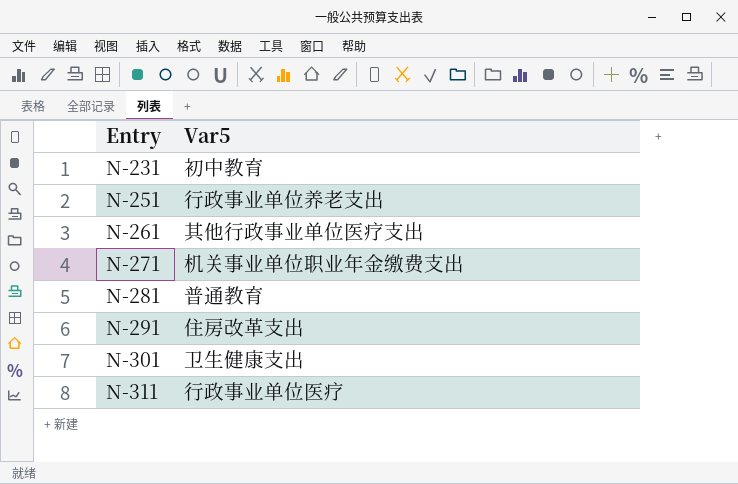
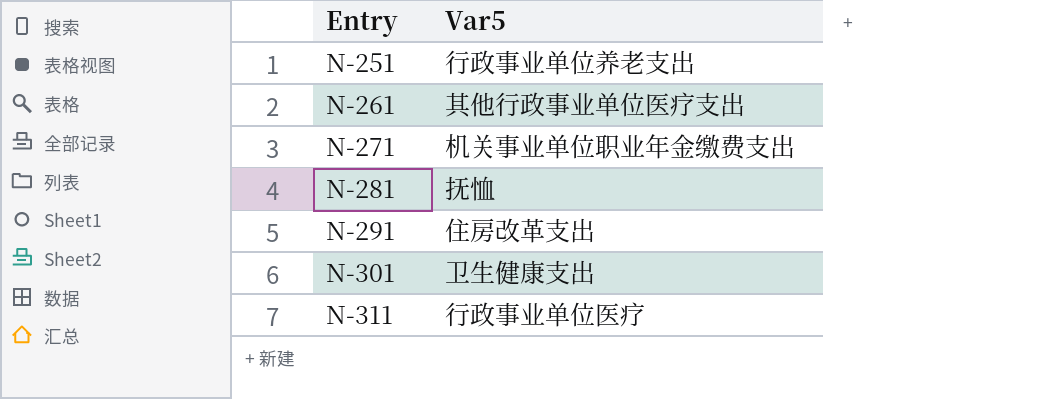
row N-231: 初中教育 -> none
N-281 | Var5: 普通教育 -> 抚恤

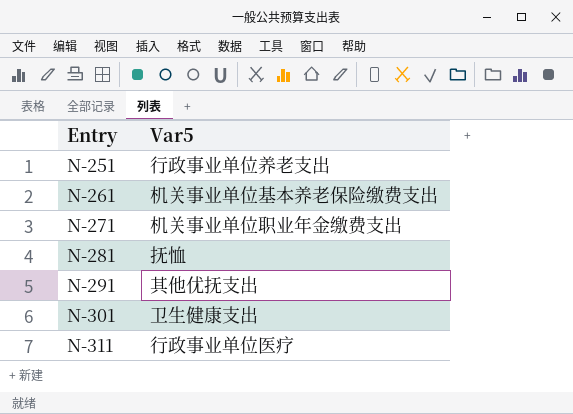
N-261 | Var5: 其他行政事业单位医疗支出 -> 机关事业单位基本养老保险缴费支出
N-291 | Var5: 住房改革支出 -> 其他优抚支出

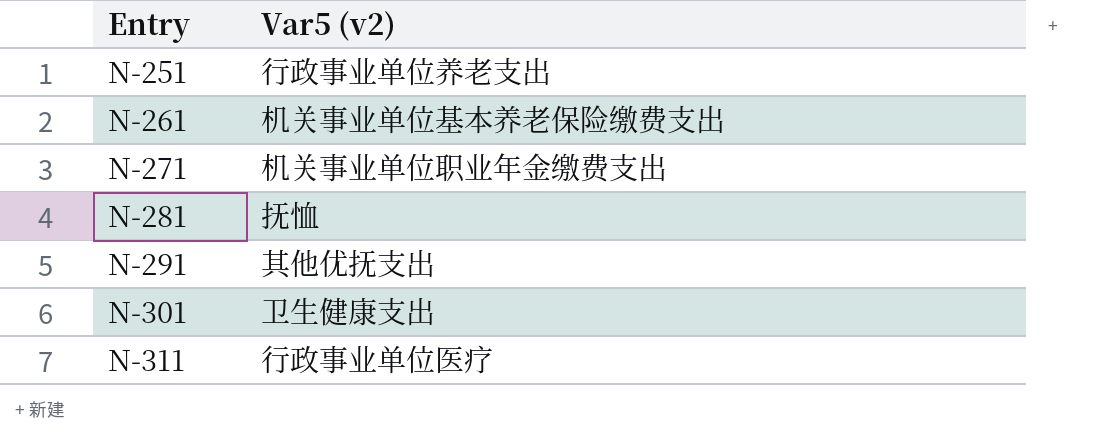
column name: Var5 -> Var5 (v2)

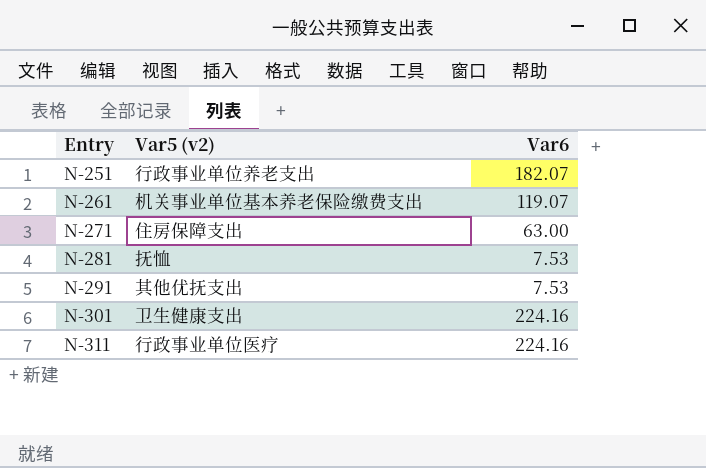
column Var6 | position: none -> 3
N-271 | Var5 (v2): 机关事业单位职业年金缴费支出 -> 住房保障支出

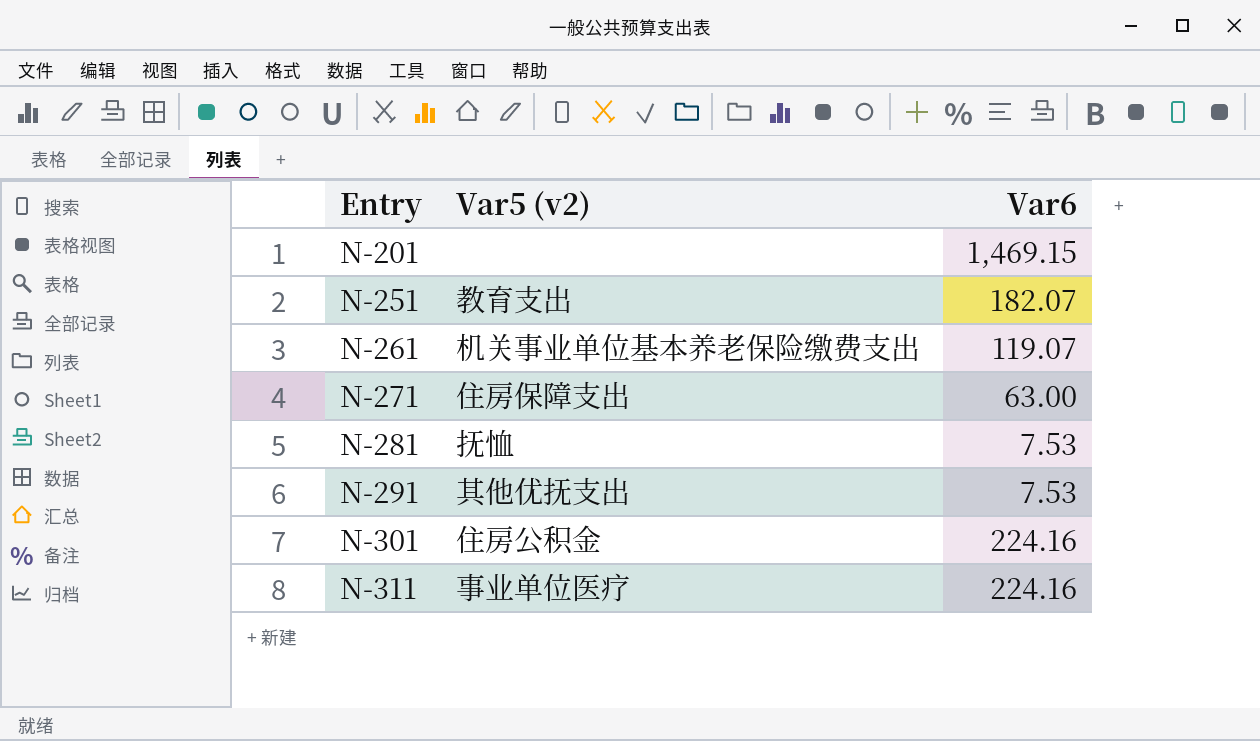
row N-201: none -> none | 1,469.15
N-251 | Var5 (v2): 行政事业单位养老支出 -> 教育支出
N-301 | Var5 (v2): 卫生健康支出 -> 住房公积金
N-311 | Var5 (v2): 行政事业单位医疗 -> 事业单位医疗

